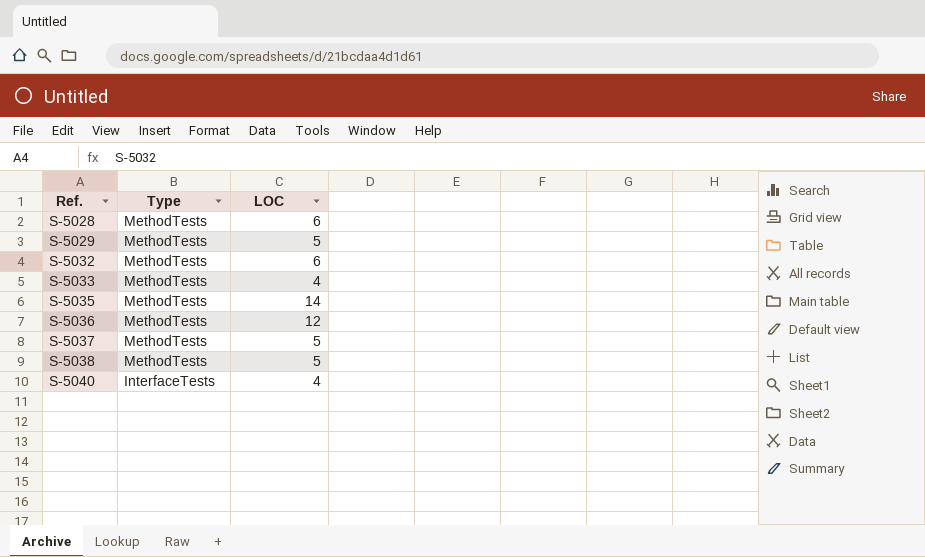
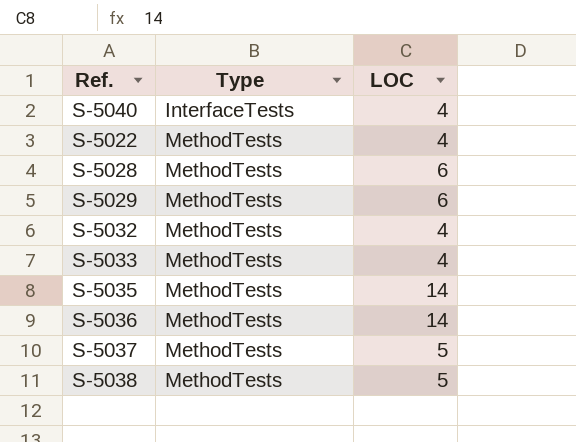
row order: Ref. ascending -> Type ascending
row S-5022: none -> MethodTests | 4
S-5029 | LOC: 5 -> 6
S-5032 | LOC: 6 -> 4
S-5036 | LOC: 12 -> 14

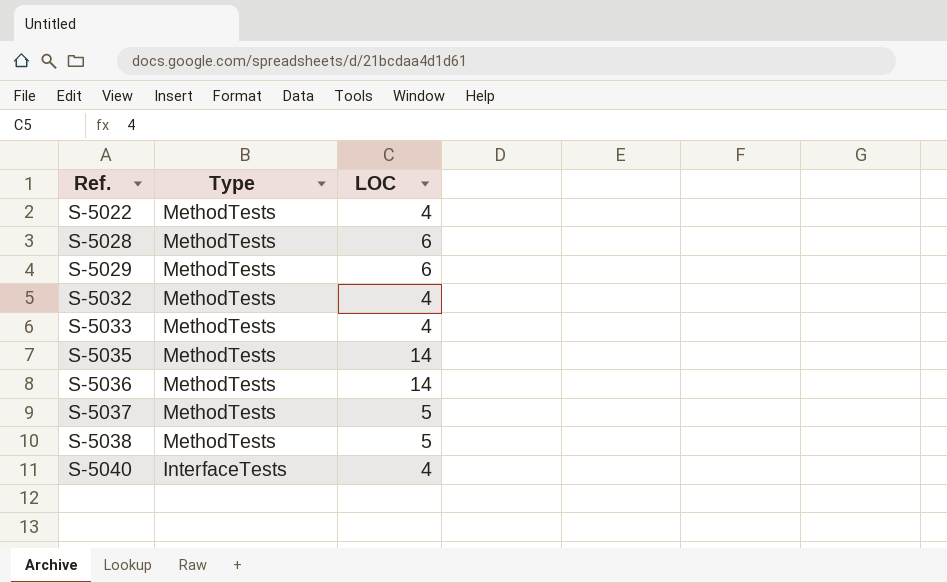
row order: Type ascending -> Ref. ascending

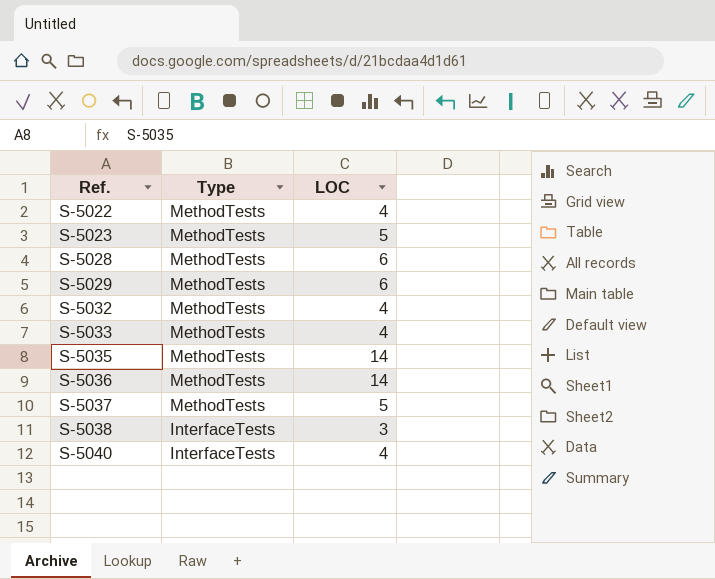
row S-5023: none -> MethodTests | 5
S-5038 | Type: MethodTests -> InterfaceTests
S-5038 | LOC: 5 -> 3

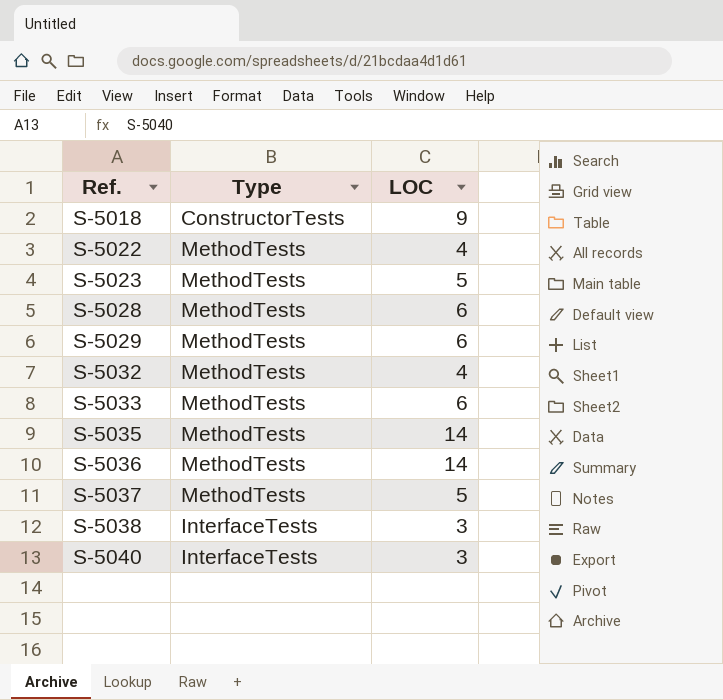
row S-5018: none -> ConstructorTests | 9
S-5033 | LOC: 4 -> 6
S-5040 | LOC: 4 -> 3

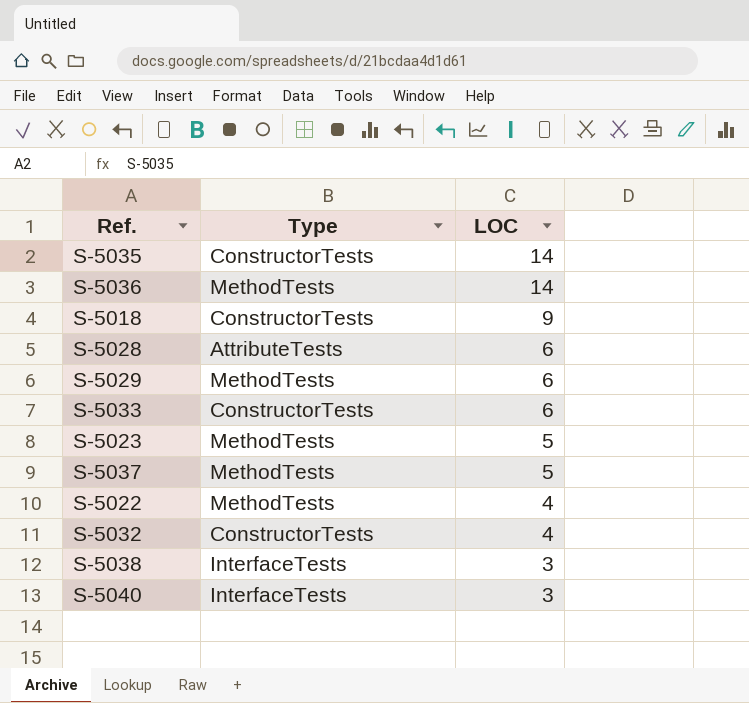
row order: Ref. ascending -> LOC descending
S-5035 | Type: MethodTests -> ConstructorTests
S-5028 | Type: MethodTests -> AttributeTests
S-5033 | Type: MethodTests -> ConstructorTests
S-5032 | Type: MethodTests -> ConstructorTests

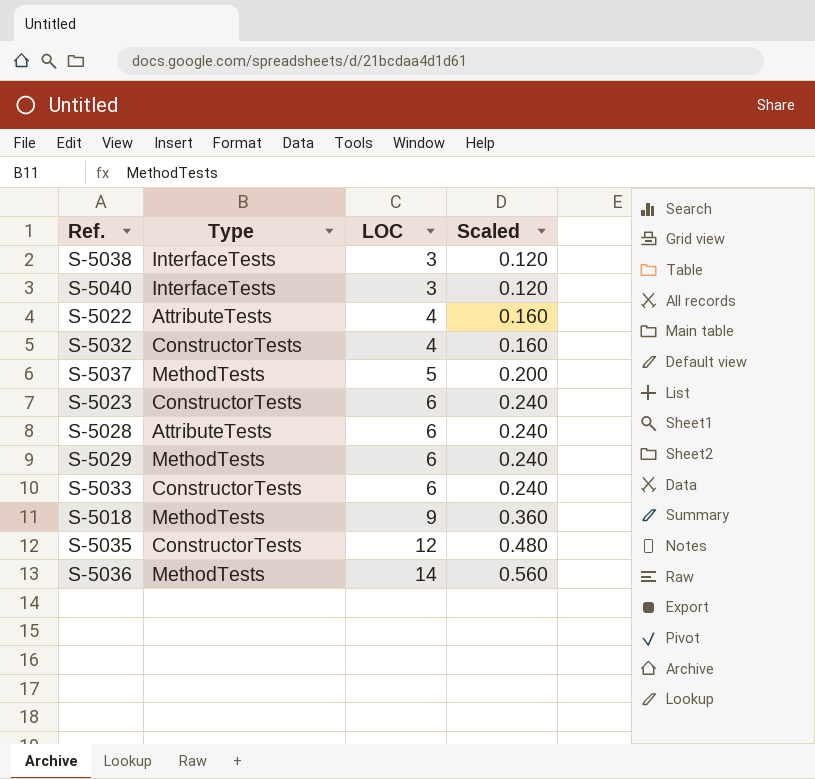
row order: LOC descending -> LOC ascending
column Scaled | formula: none -> [LOC] * 0.04
S-5022 | Type: MethodTests -> AttributeTests
S-5023 | Type: MethodTests -> ConstructorTests
S-5023 | LOC: 5 -> 6
S-5018 | Type: ConstructorTests -> MethodTests
S-5035 | LOC: 14 -> 12

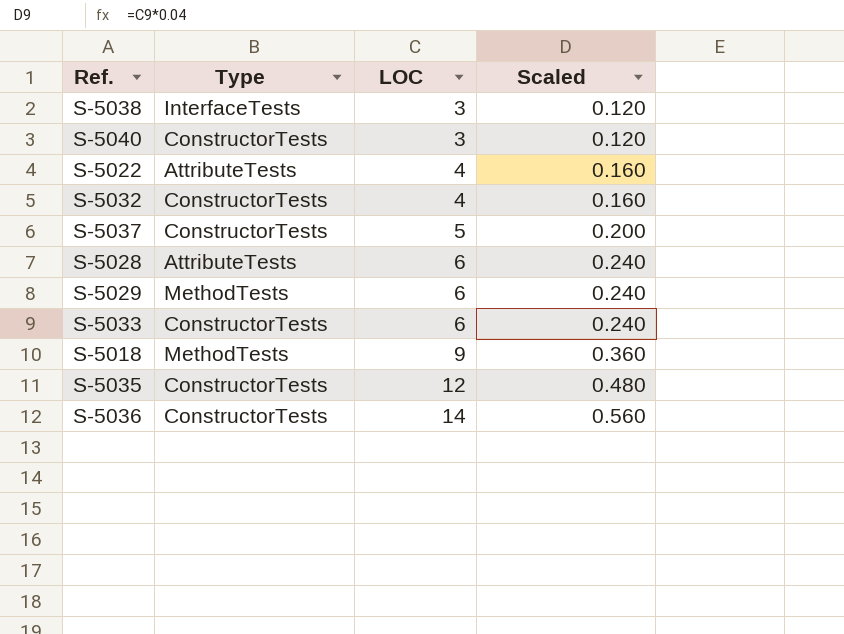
row S-5023: ConstructorTests | 6 | 0.240 -> none
S-5040 | Type: InterfaceTests -> ConstructorTests
S-5037 | Type: MethodTests -> ConstructorTests
S-5036 | Type: MethodTests -> ConstructorTests

